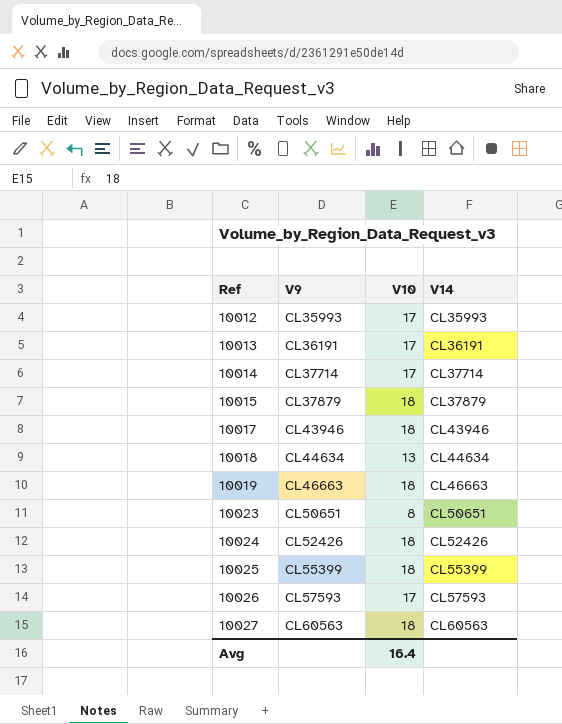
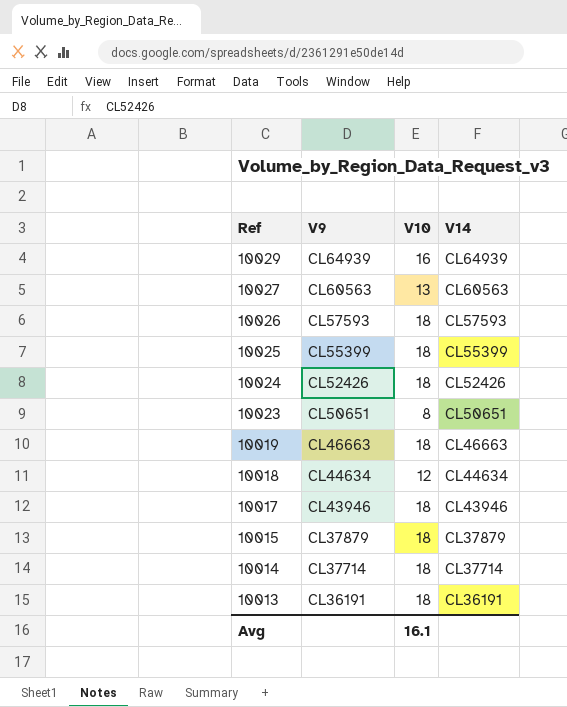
row order: Ref ascending -> Ref descending
row 10012: CL35993 | 17 | CL35993 -> none
row 10029: none -> CL64939 | 16 | CL64939
10027 | V10: 18 -> 13
10026 | V10: 17 -> 18
10018 | V10: 13 -> 12
10014 | V10: 17 -> 18
10013 | V10: 17 -> 18
Avg | V10: 16.4 -> 16.1

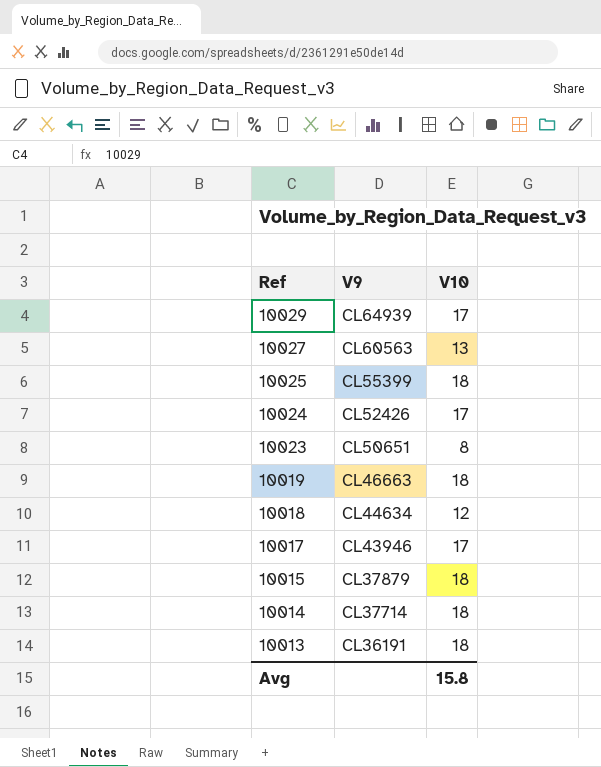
column V14 | position: 4 -> none
row 10026: CL57593 | 18 | CL57593 -> none
10029 | V10: 16 -> 17
10024 | V10: 18 -> 17
10017 | V10: 18 -> 17
Avg | V10: 16.1 -> 15.8

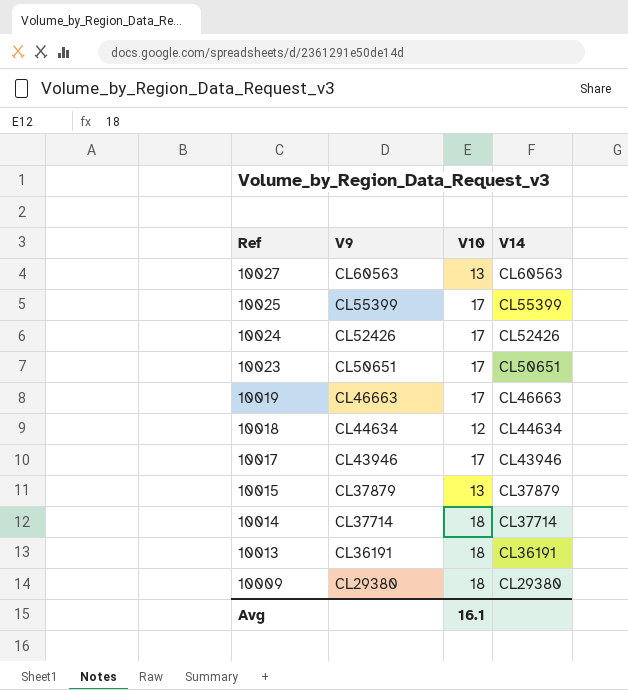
column V14 | position: none -> 4
row 10029: CL64939 | 17 -> none
10025 | V10: 18 -> 17
10023 | V10: 8 -> 17
10019 | V10: 18 -> 17
10015 | V10: 18 -> 13
row 10009: none -> CL29380 | 18 | CL29380
Avg | V10: 15.8 -> 16.1

